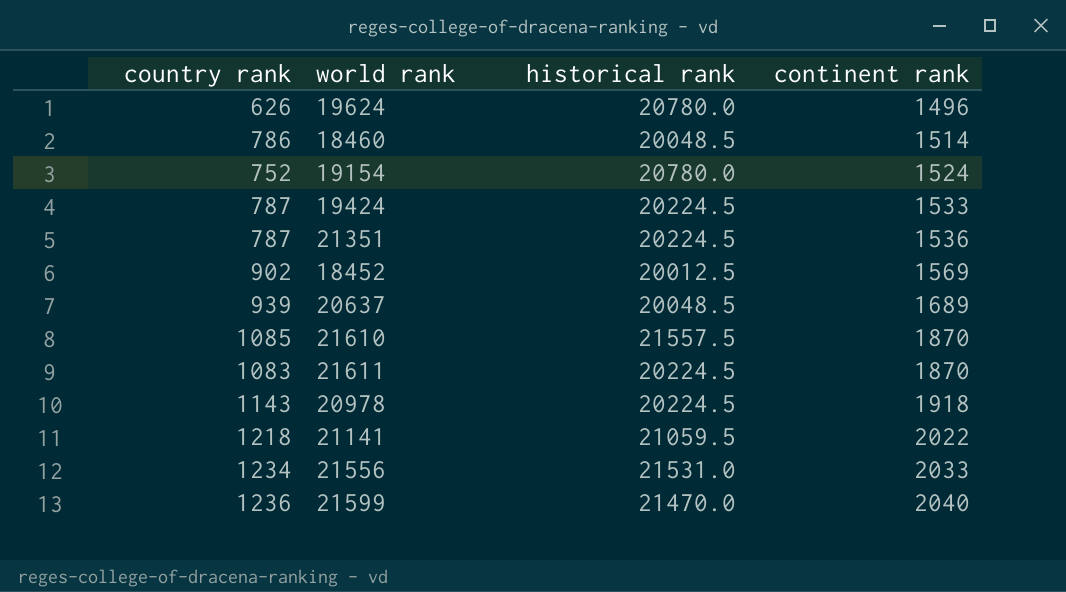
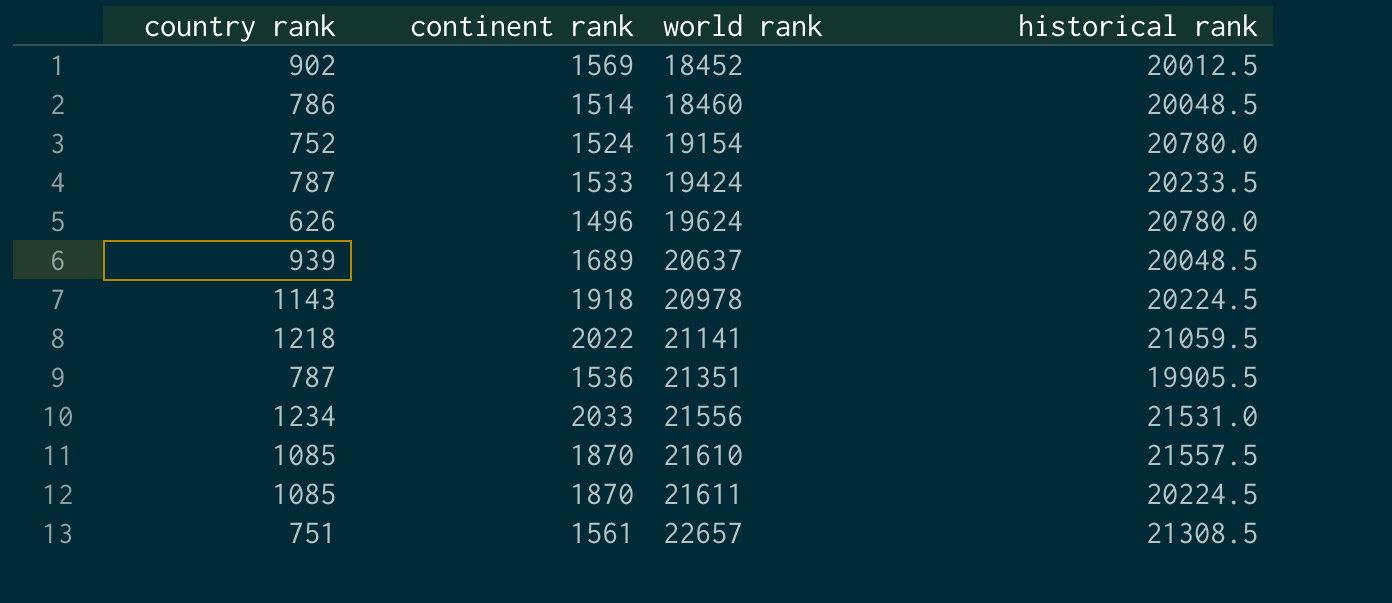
row order: continent rank ascending -> world rank ascending
column continent rank | position: 4 -> 2
row 21599: 1236 | 21470.0 | 2040 -> none
19424 | historical rank: 20224.5 -> 20233.5
21351 | historical rank: 20224.5 -> 19905.5
21611 | country rank: 1083 -> 1085
row 22657: none -> 751 | 1561 | 21308.5

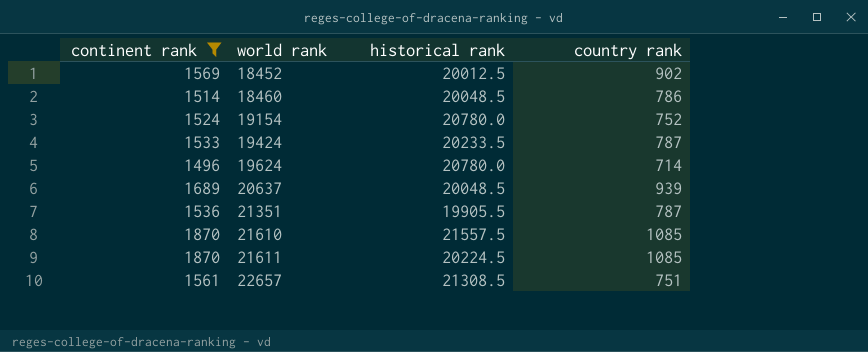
filter: none -> continent rank <= 1870
column country rank | position: 1 -> 4
19624 | country rank: 626 -> 714

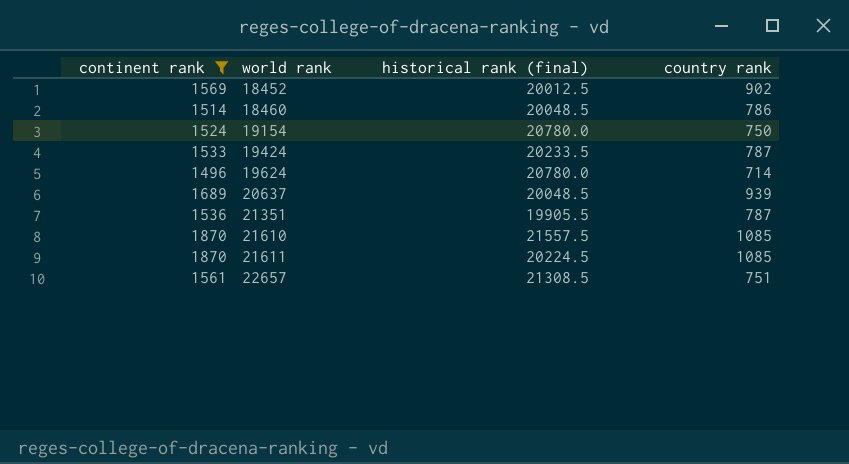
column name: historical rank -> historical rank (final)
19154 | country rank: 752 -> 750

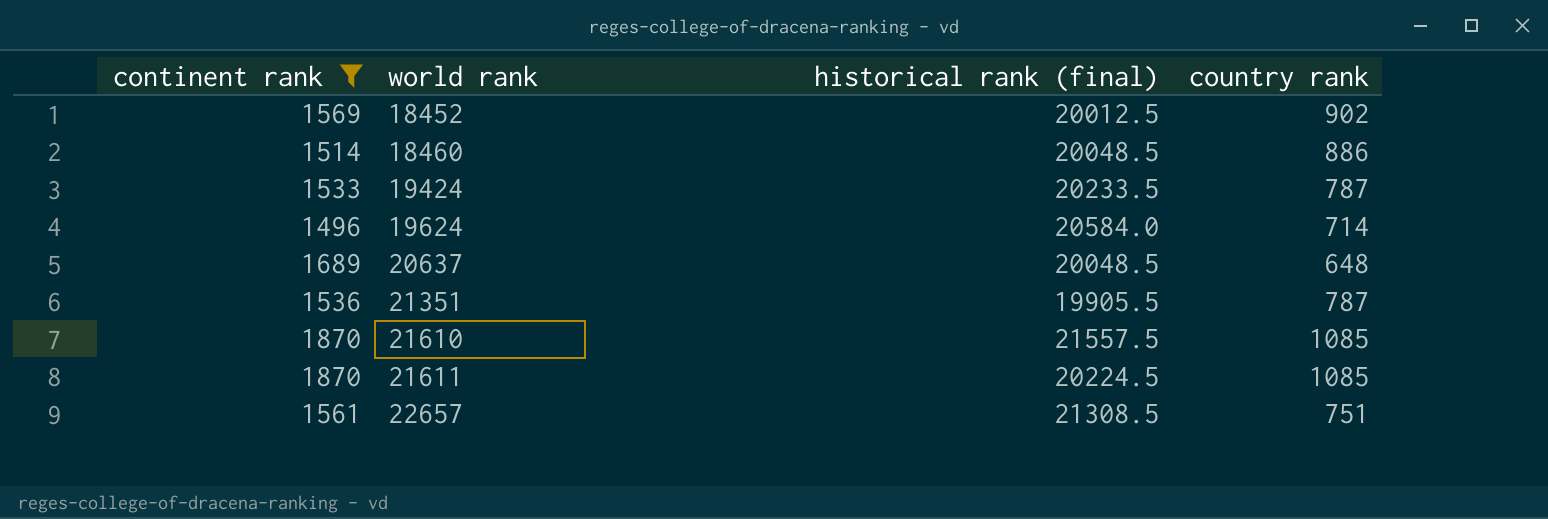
row 19154: 1524 | 20780.0 | 750 -> none
18460 | country rank: 786 -> 886
19624 | historical rank (final): 20780.0 -> 20584.0
20637 | country rank: 939 -> 648

